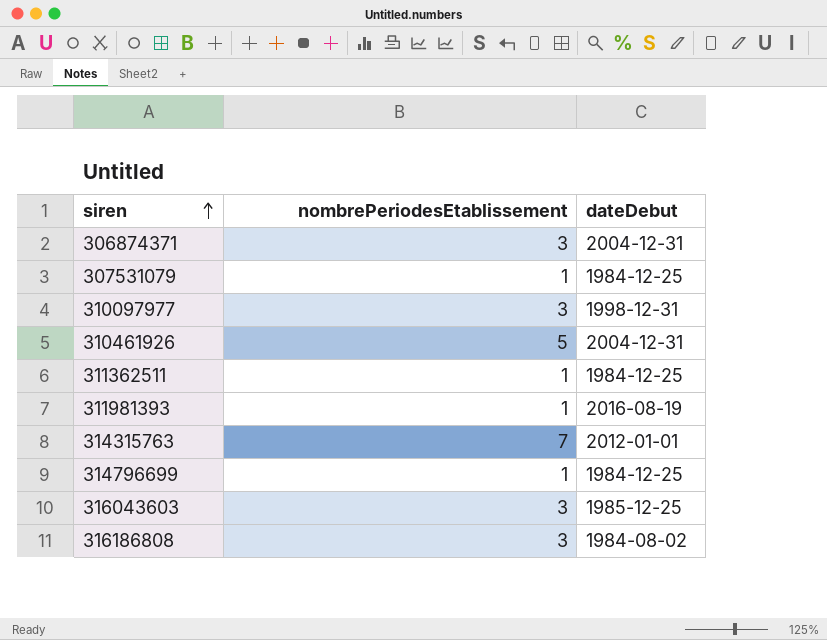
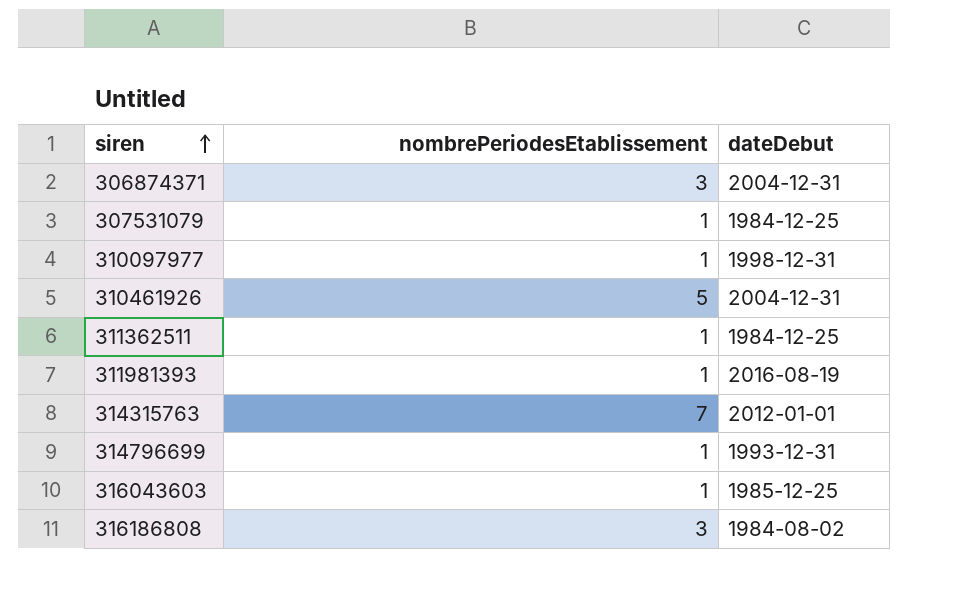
310097977 | nombrePeriodesEtablissement: 3 -> 1
314796699 | dateDebut: 1984-12-25 -> 1993-12-31
316043603 | nombrePeriodesEtablissement: 3 -> 1

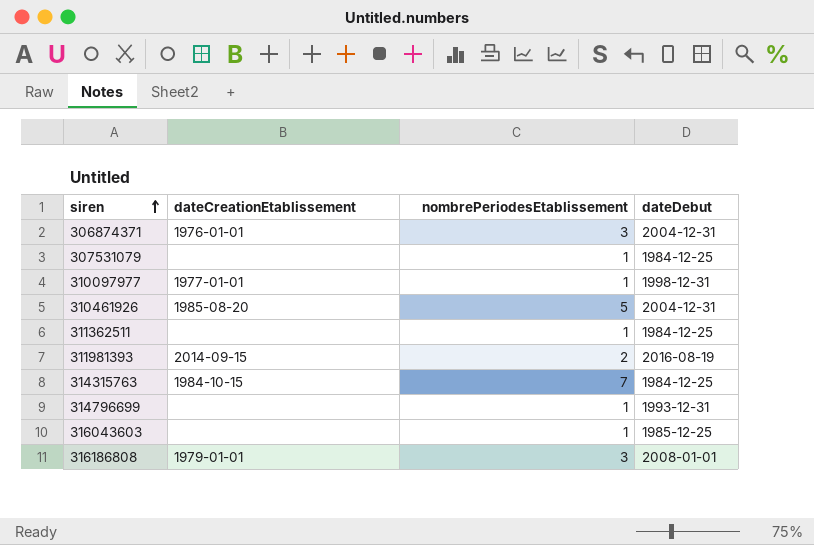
column dateCreationEtablissement | position: none -> 2
311981393 | nombrePeriodesEtablissement: 1 -> 2
314315763 | dateDebut: 2012-01-01 -> 1984-12-25
316186808 | dateDebut: 1984-08-02 -> 2008-01-01

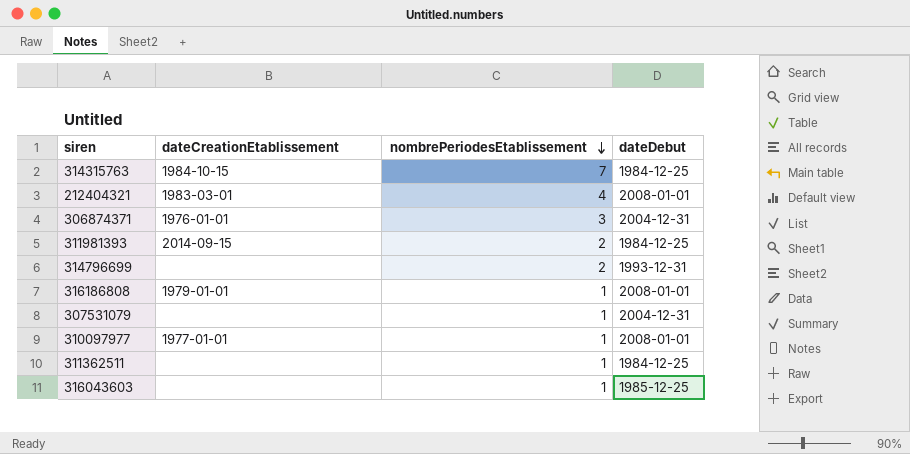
row order: siren ascending -> nombrePeriodesEtablissement descending
row 310461926: 1985-08-20 | 5 | 2004-12-31 -> none
row 212404321: none -> 1983-03-01 | 4 | 2008-01-01
311981393 | dateDebut: 2016-08-19 -> 1984-12-25
314796699 | nombrePeriodesEtablissement: 1 -> 2
316186808 | nombrePeriodesEtablissement: 3 -> 1
307531079 | dateDebut: 1984-12-25 -> 2004-12-31
310097977 | dateDebut: 1998-12-31 -> 2008-01-01

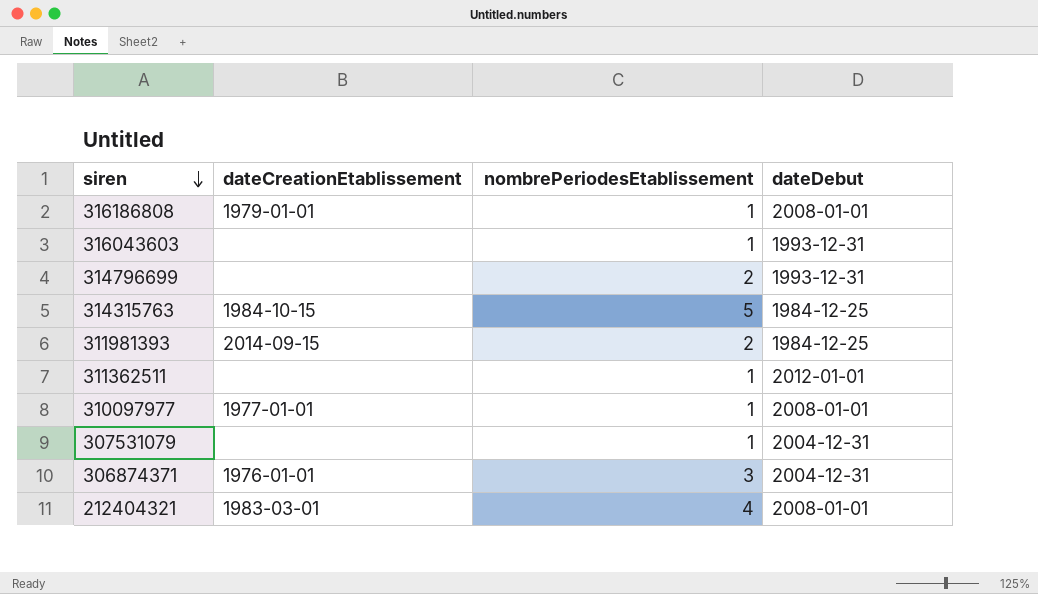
row order: nombrePeriodesEtablissement descending -> siren descending
316043603 | dateDebut: 1985-12-25 -> 1993-12-31
314315763 | nombrePeriodesEtablissement: 7 -> 5
311362511 | dateDebut: 1984-12-25 -> 2012-01-01

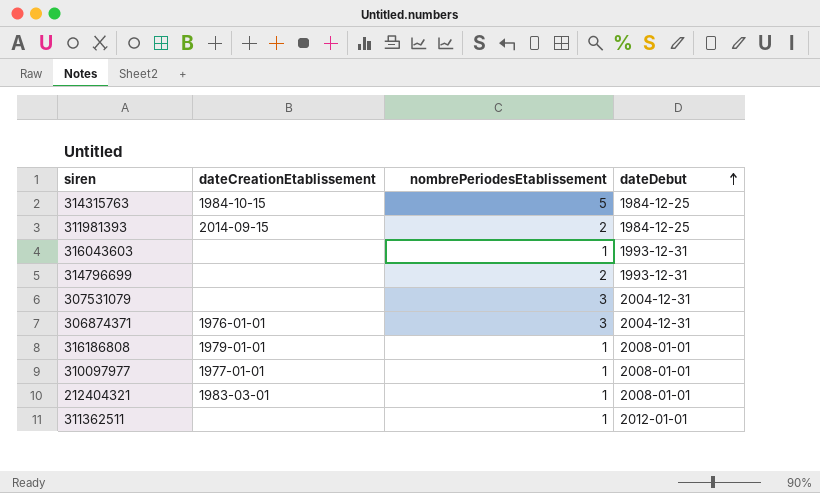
row order: siren descending -> dateDebut ascending
307531079 | nombrePeriodesEtablissement: 1 -> 3
212404321 | nombrePeriodesEtablissement: 4 -> 1

